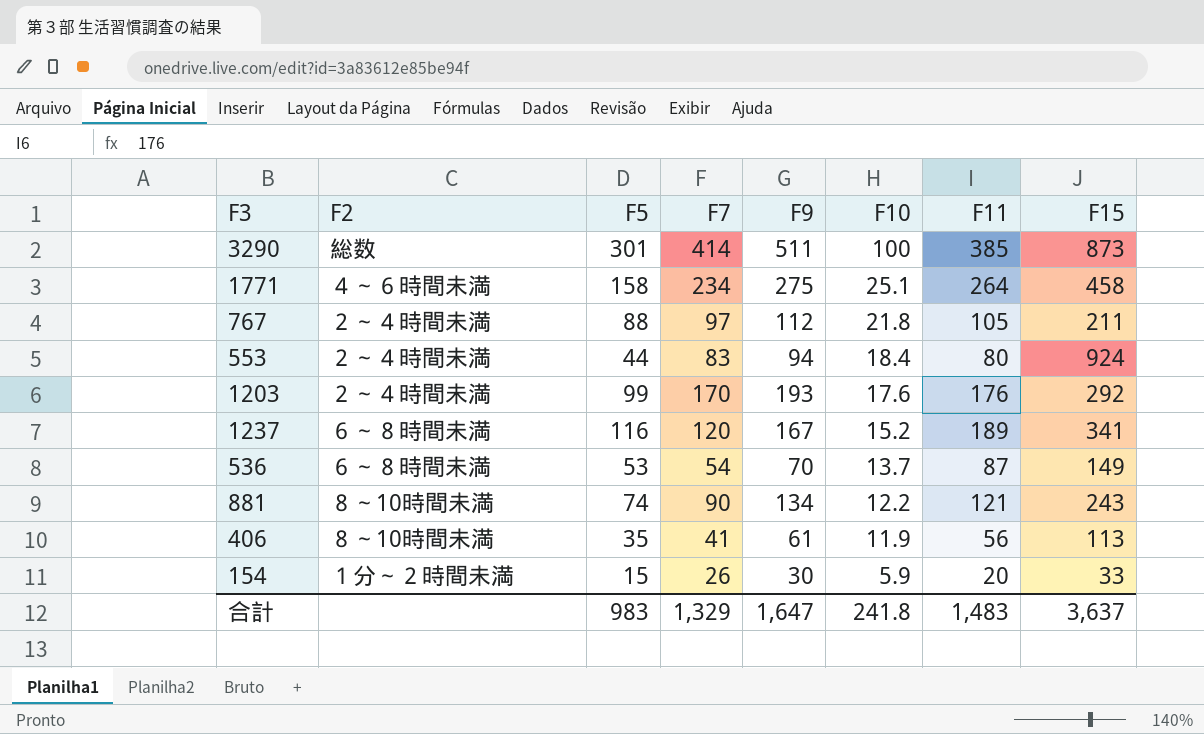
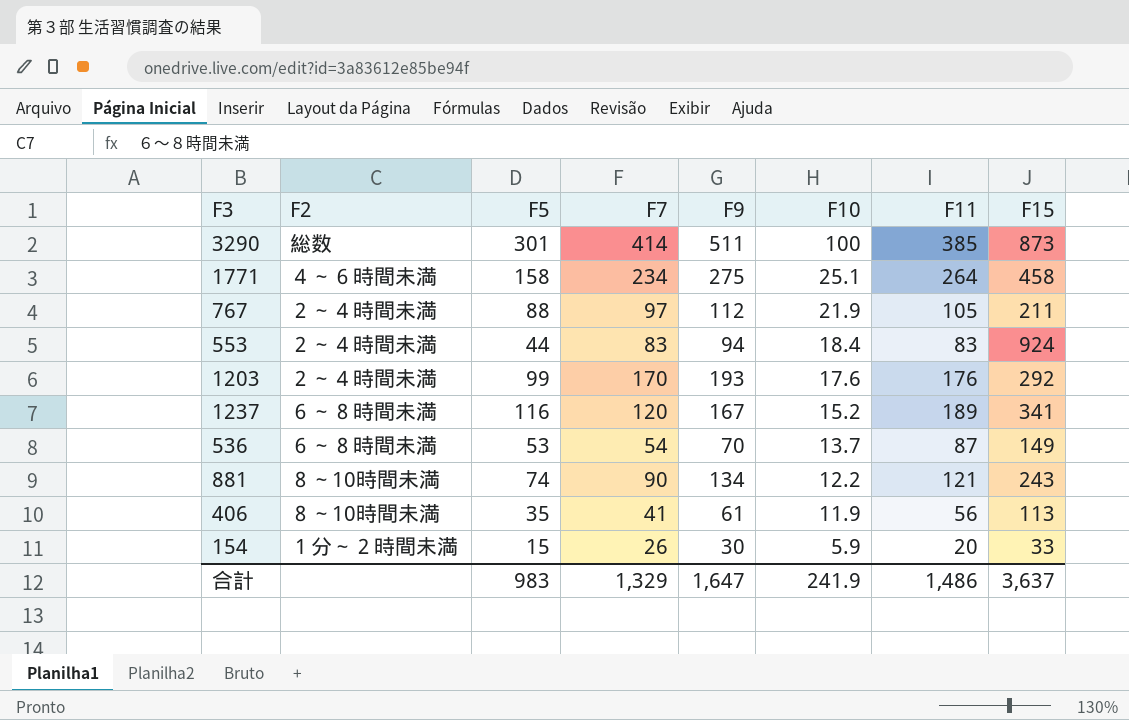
767 | F10: 21.8 -> 21.9
553 | F11: 80 -> 83
合計 | F10: 241.8 -> 241.9
合計 | F11: 1,483 -> 1,486

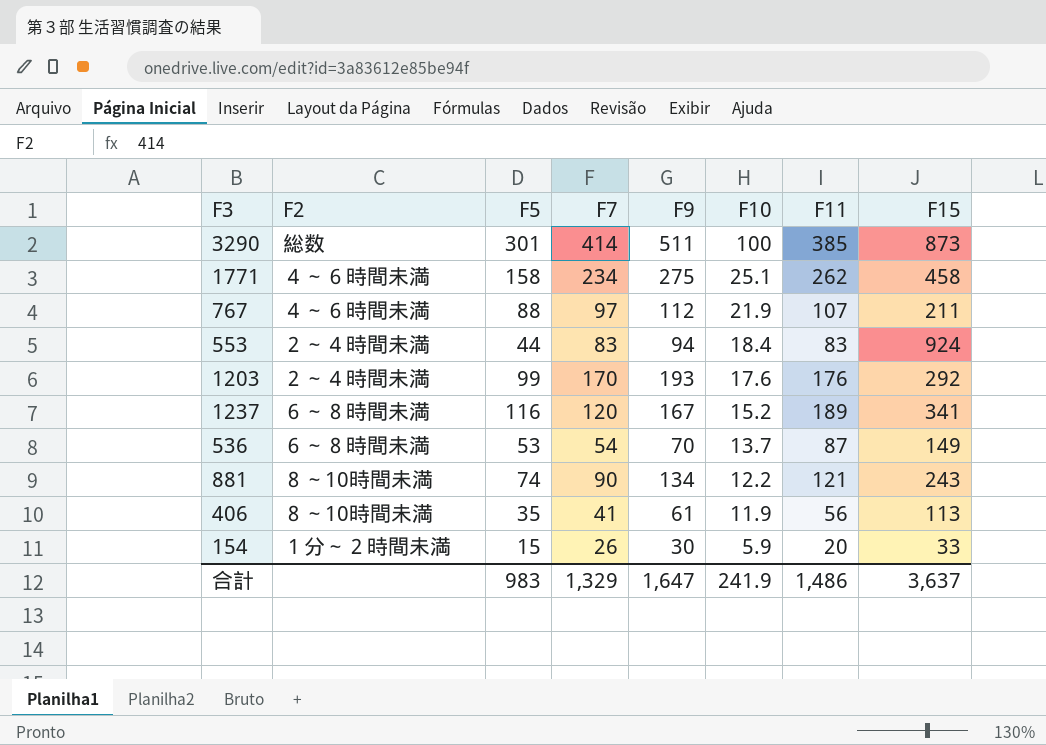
1771 | F11: 264 -> 262
767 | F2: ２～４時間未満 -> ４～６時間未満
767 | F11: 105 -> 107

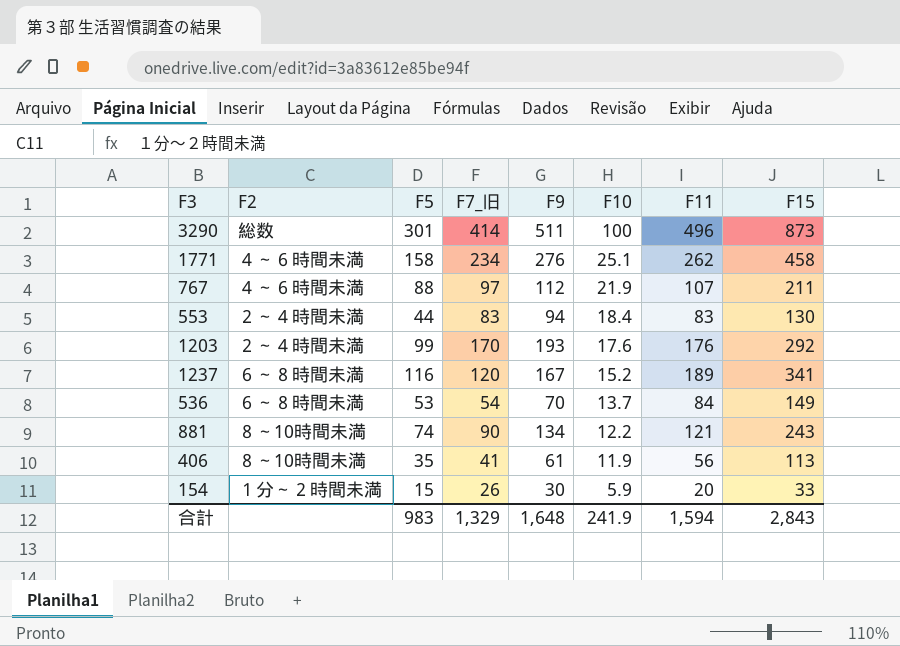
column name: F7 -> F7_旧
3290 | F11: 385 -> 496
1771 | F9: 275 -> 276
553 | F15: 924 -> 130
536 | F11: 87 -> 84
合計 | F9: 1,647 -> 1,648
合計 | F11: 1,486 -> 1,594
合計 | F15: 3,637 -> 2,843

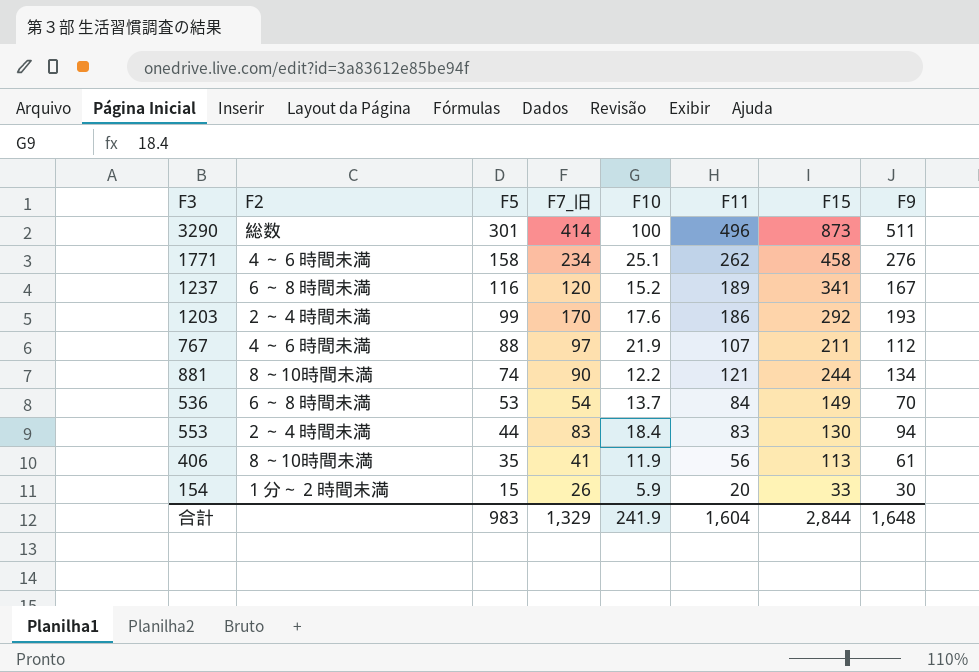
row order: F10 descending -> F5 descending
column F9 | position: 5 -> 8
1203 | F11: 176 -> 186
881 | F15: 243 -> 244
合計 | F11: 1,594 -> 1,604
合計 | F15: 2,843 -> 2,844

